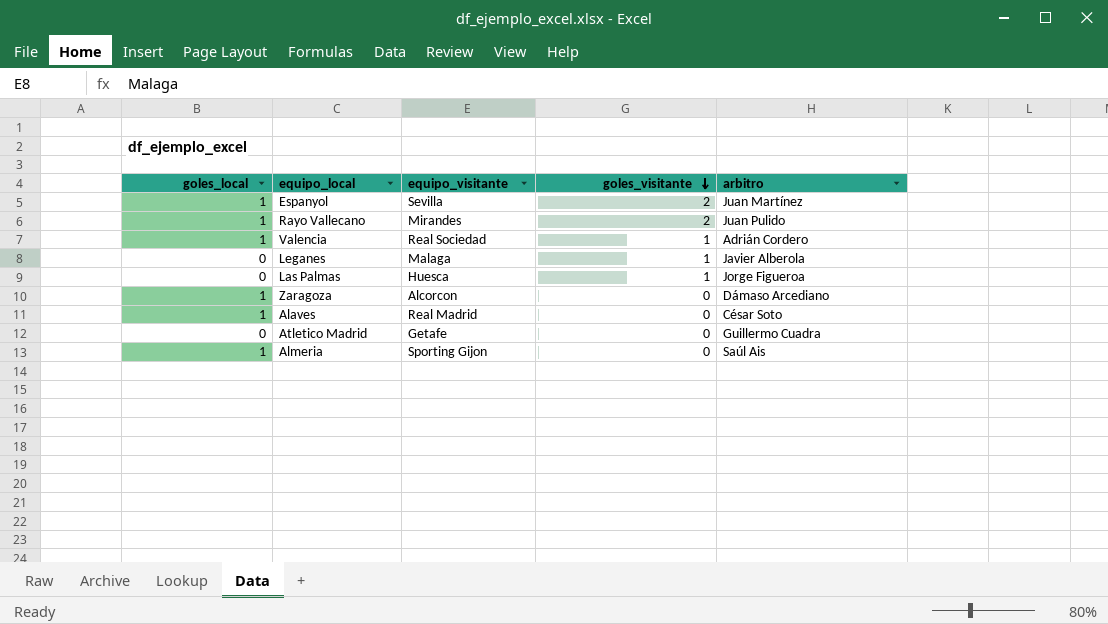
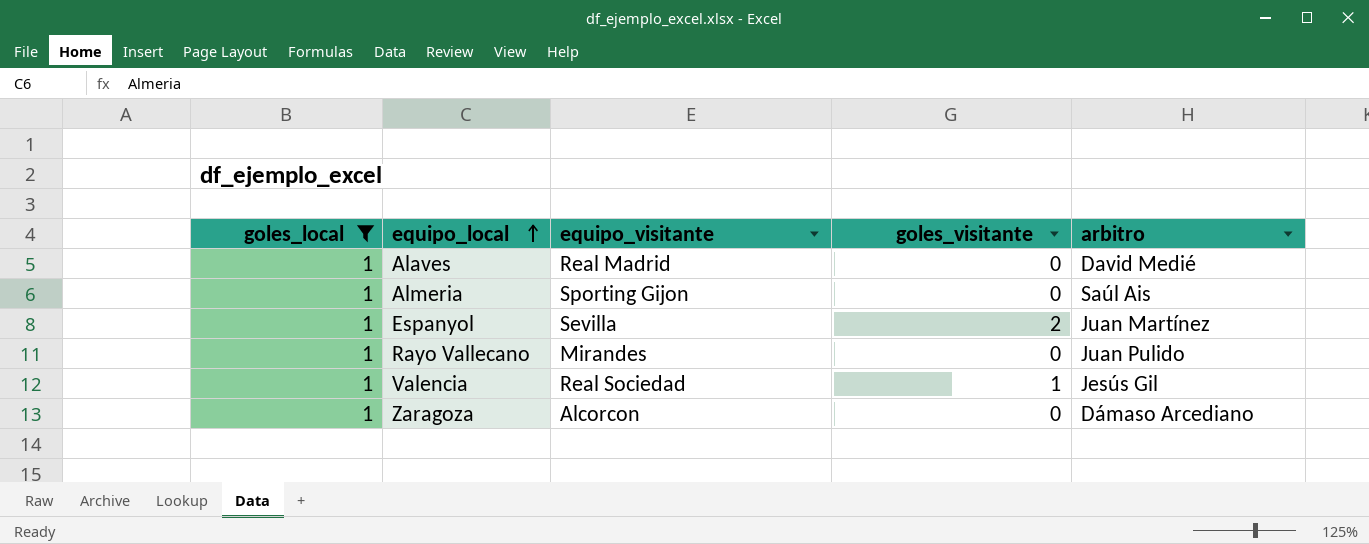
filter: none -> goles_local = 1
row order: goles_visitante descending -> equipo_local ascending
Alaves | arbitro: César Soto -> David Medié
Rayo Vallecano | goles_visitante: 2 -> 0
Valencia | arbitro: Adrián Cordero -> Jesús Gil

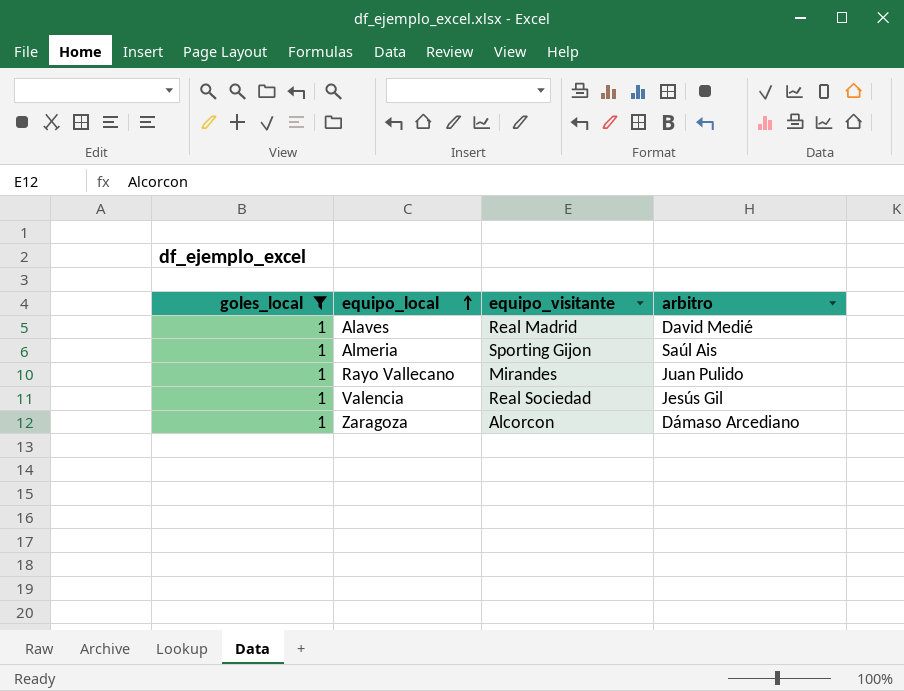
column goles_visitante | position: 4 -> none
row Espanyol: 1 | Sevilla | 2 | Juan Martínez -> none

